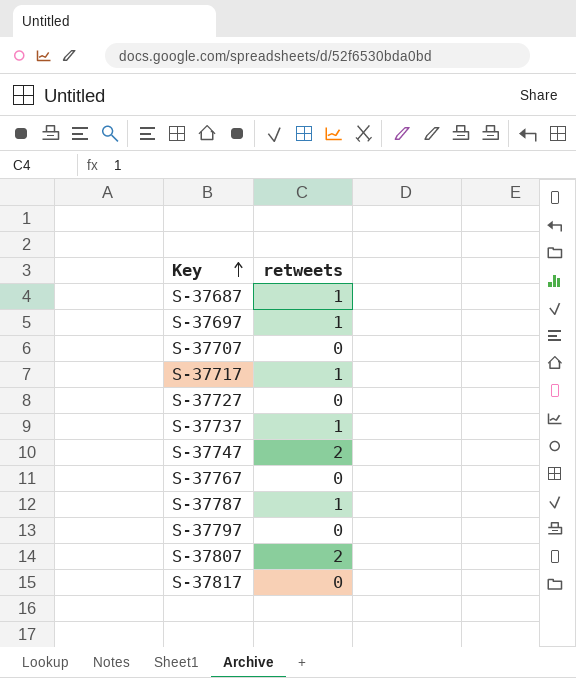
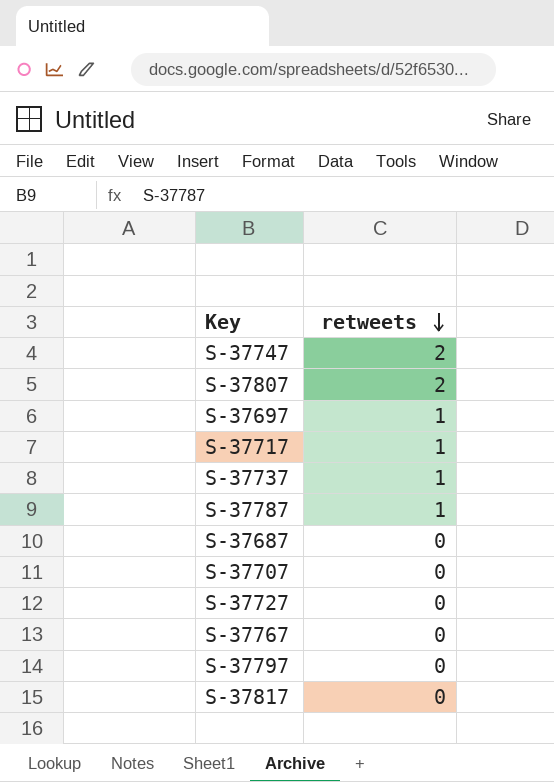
row order: Key ascending -> retweets descending
S-37687 | retweets: 1 -> 0

